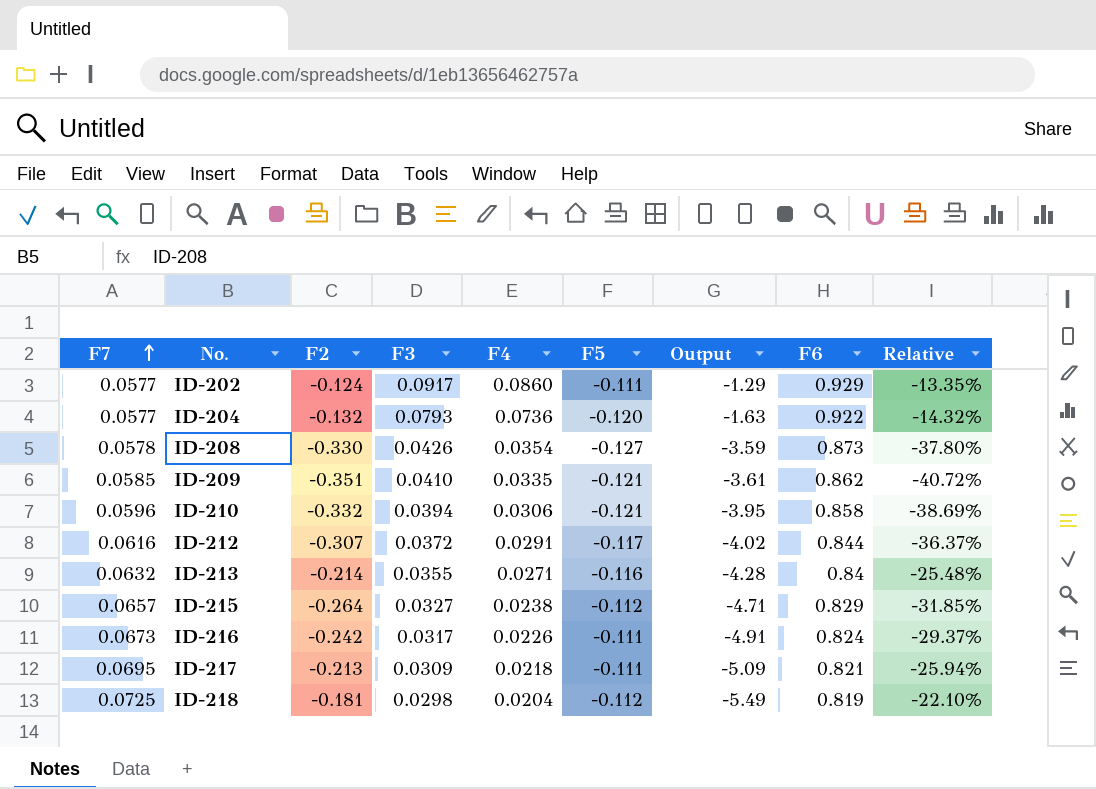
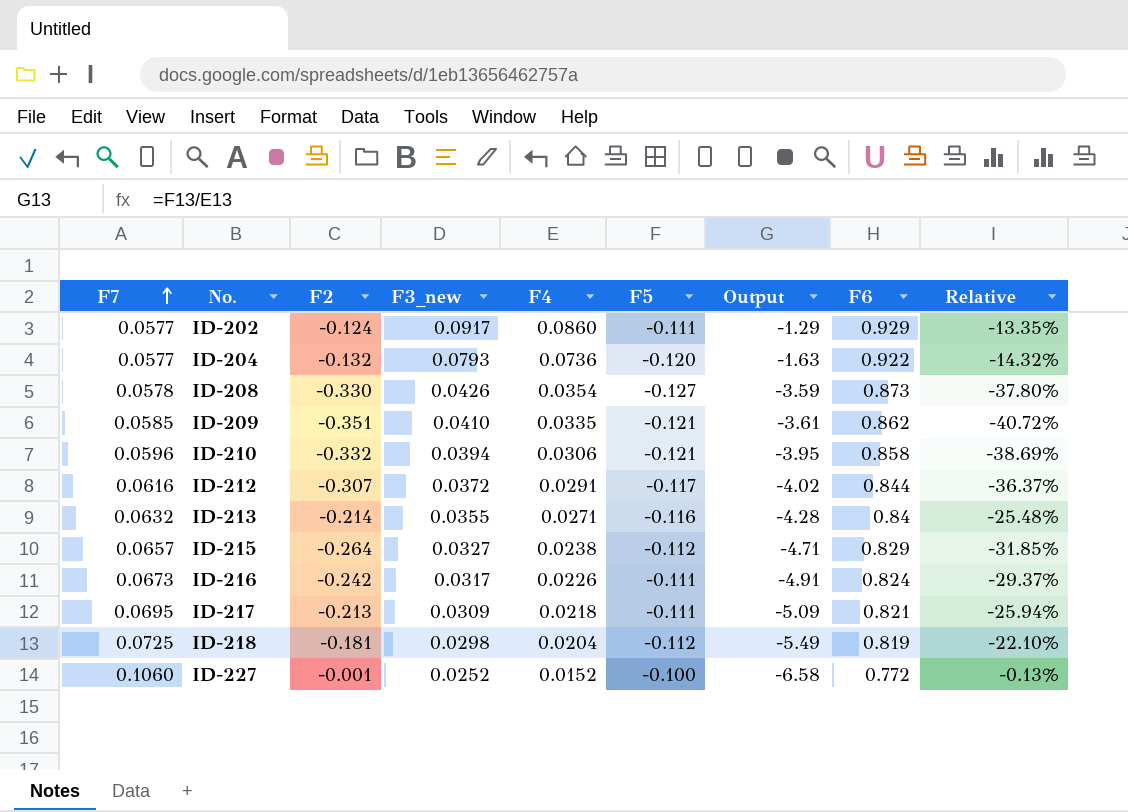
column name: F3 -> F3_new
row ID-227: none -> 0.1060 | -0.001 | 0.0252 | 0.0152 | -0.100 | -6.58 | 0.772 | -0.13%

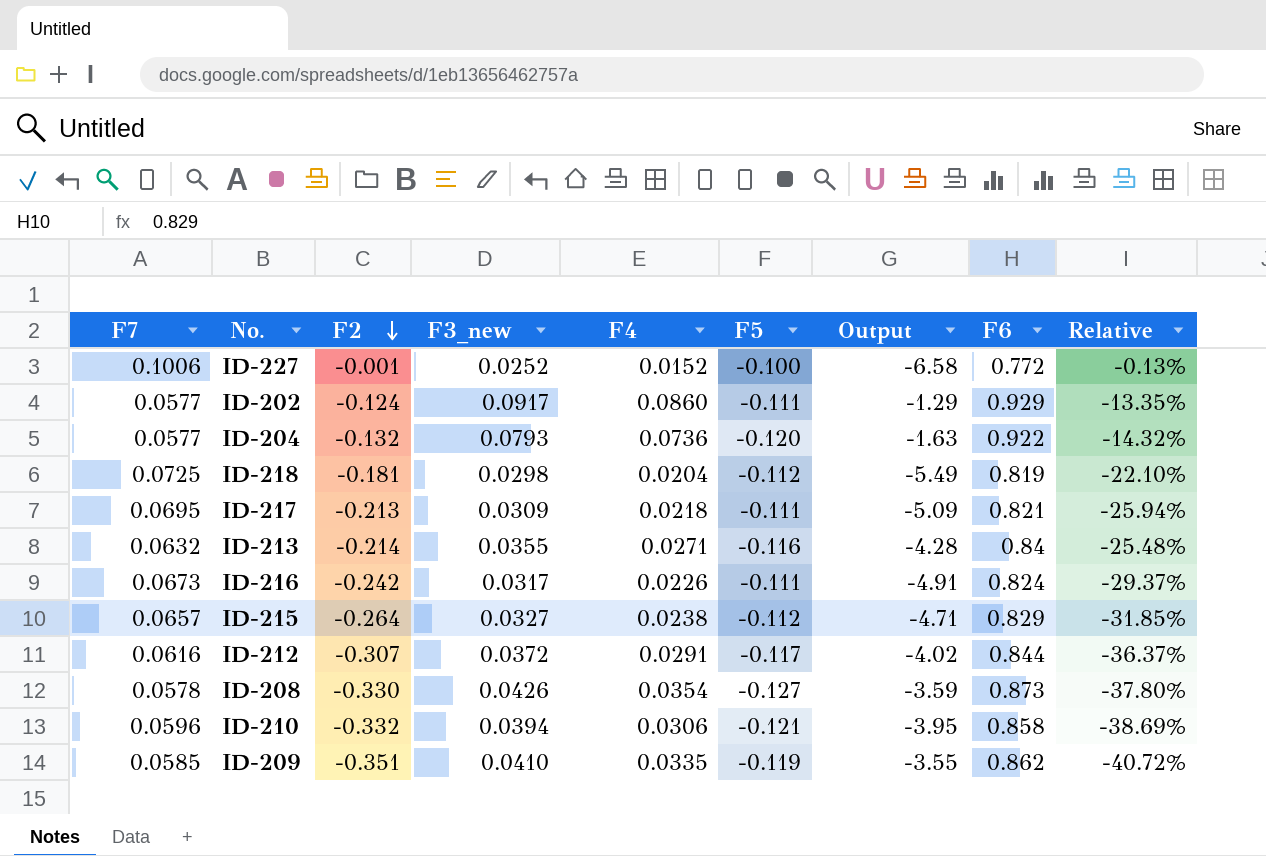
row order: F7 ascending -> F2 descending
ID-227 | F7: 0.1060 -> 0.1006
ID-209 | F5: -0.121 -> -0.119
ID-209 | Output: -3.61 -> -3.55

